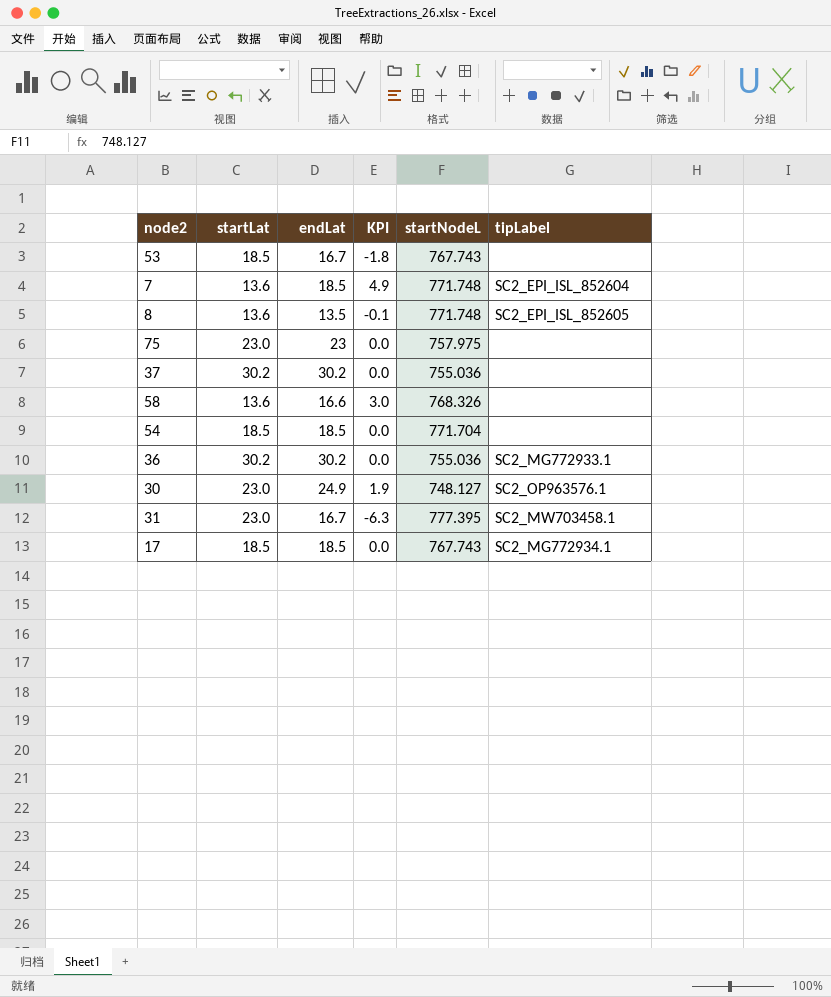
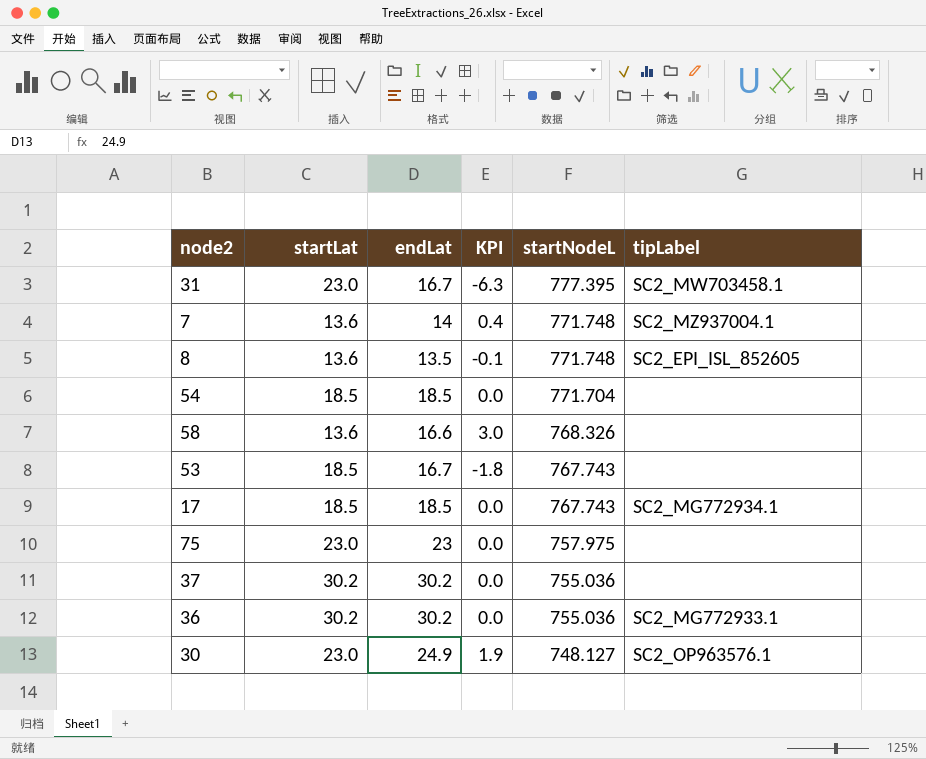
row order: none -> startNodeL descending
7 | endLat: 18.5 -> 14
7 | KPI: 4.9 -> 0.4
7 | tipLabel: SC2_EPI_ISL_852604 -> SC2_MZ937004.1

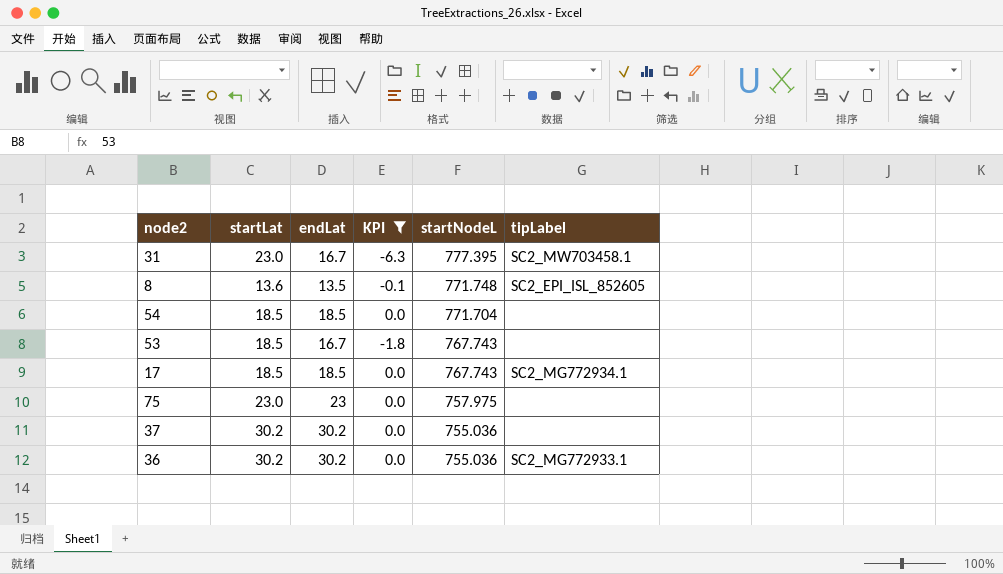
filter: none -> KPI <= 0.0

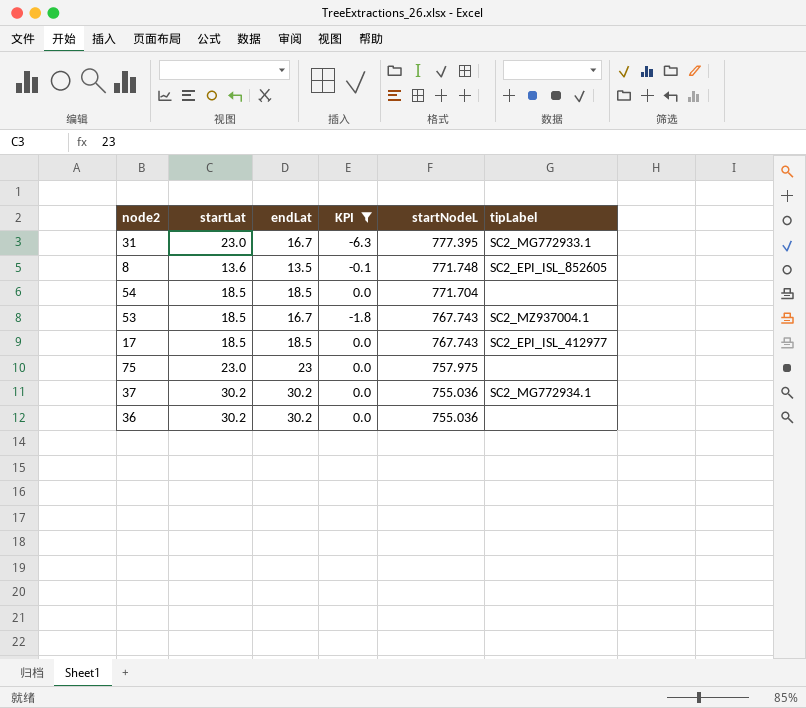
31 | tipLabel: SC2_MW703458.1 -> SC2_MG772933.1
53 | tipLabel: none -> SC2_MZ937004.1
17 | tipLabel: SC2_MG772934.1 -> SC2_EPI_ISL_412977
37 | tipLabel: none -> SC2_MG772934.1
36 | tipLabel: SC2_MG772933.1 -> none

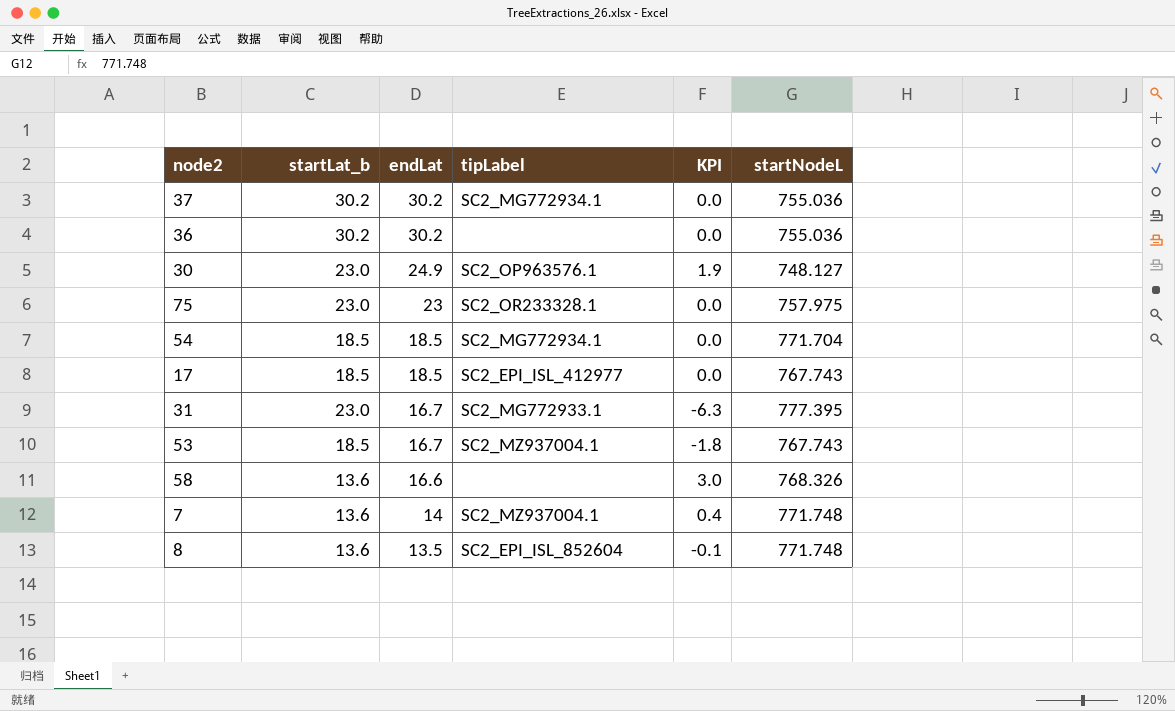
filter: KPI <= 0.0 -> none
row order: startNodeL descending -> endLat descending
column name: startLat -> startLat_b
column tipLabel | position: 6 -> 4
75 | tipLabel: none -> SC2_OR233328.1
54 | tipLabel: none -> SC2_MG772934.1
8 | tipLabel: SC2_EPI_ISL_852605 -> SC2_EPI_ISL_852604

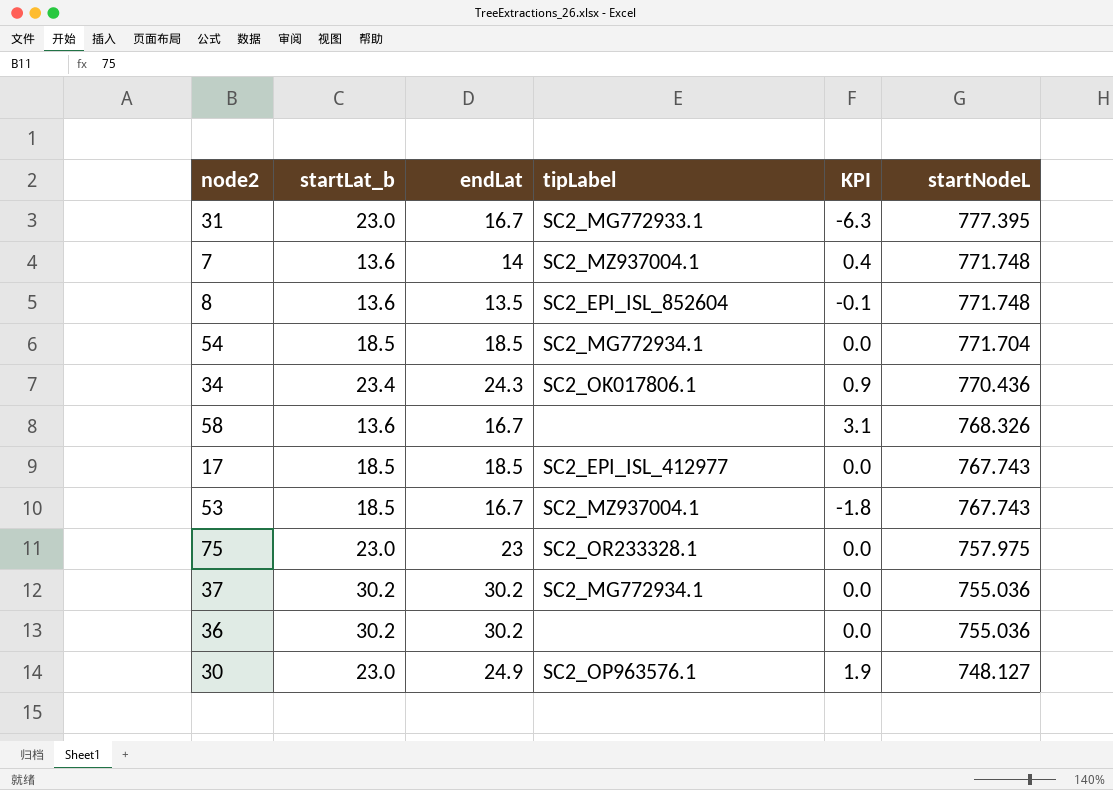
row order: endLat descending -> startNodeL descending
row 34: none -> 23.4 | 24.3 | SC2_OK017806.1 | 0.9 | 770.436
58 | endLat: 16.6 -> 16.7
58 | KPI: 3.0 -> 3.1

